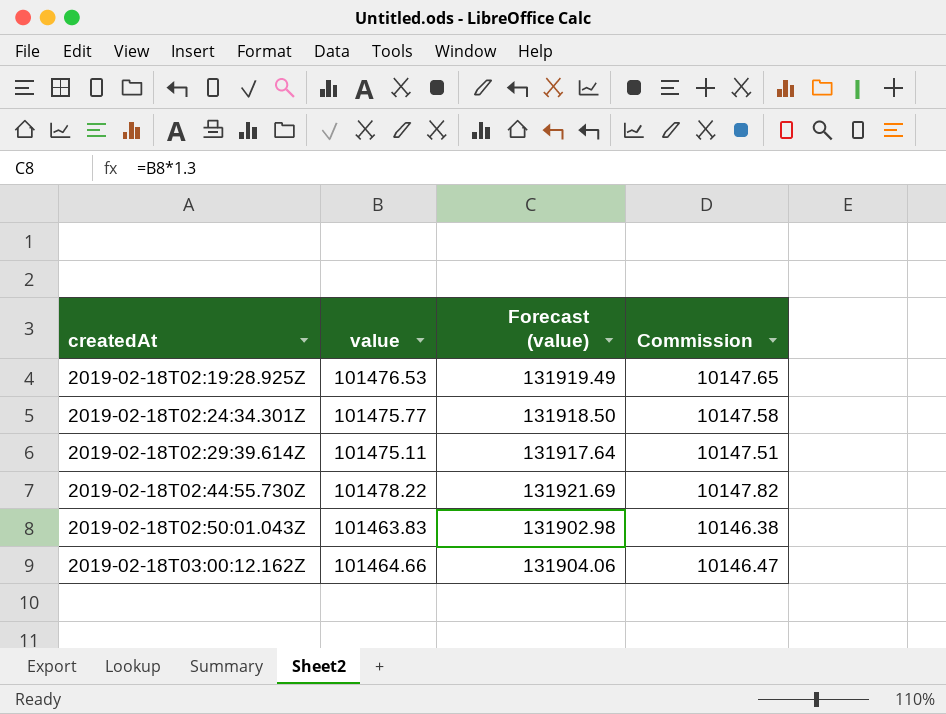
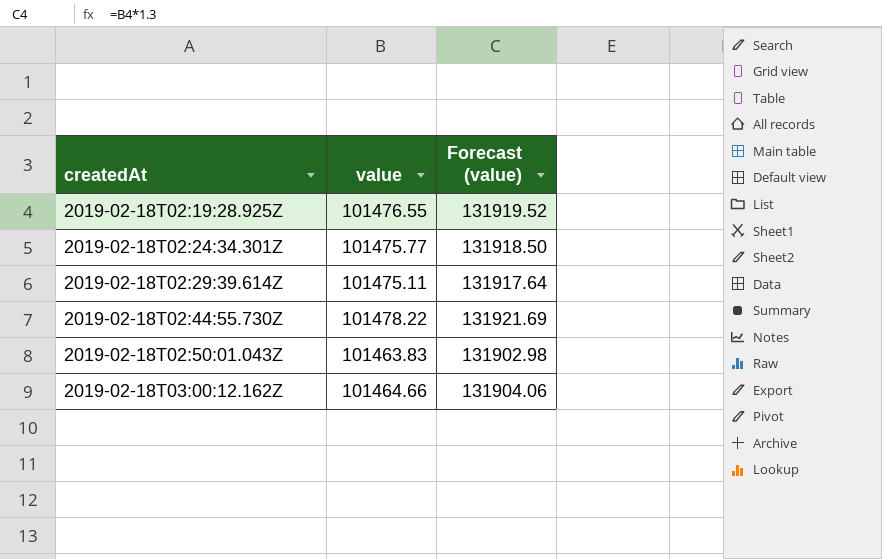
column Commission | formula: [value] * 0.1 -> none
2019-02-18T02:19:28.925Z | value: 101476.53 -> 101476.55
2019-02-18T02:19:28.925Z | Forecast (value): 131919.49 -> 131919.52

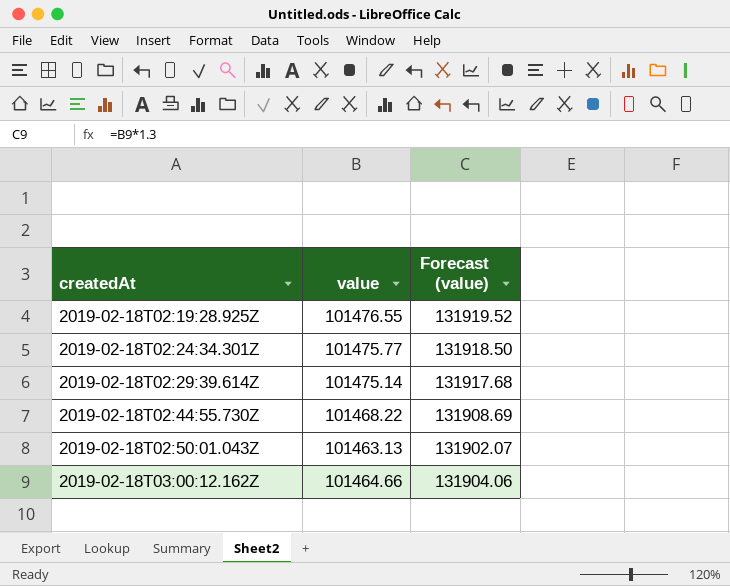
2019-02-18T02:29:39.614Z | value: 101475.11 -> 101475.14
2019-02-18T02:29:39.614Z | Forecast (value): 131917.64 -> 131917.68
2019-02-18T02:44:55.730Z | value: 101478.22 -> 101468.22
2019-02-18T02:44:55.730Z | Forecast (value): 131921.69 -> 131908.69
2019-02-18T02:50:01.043Z | value: 101463.83 -> 101463.13
2019-02-18T02:50:01.043Z | Forecast (value): 131902.98 -> 131902.07

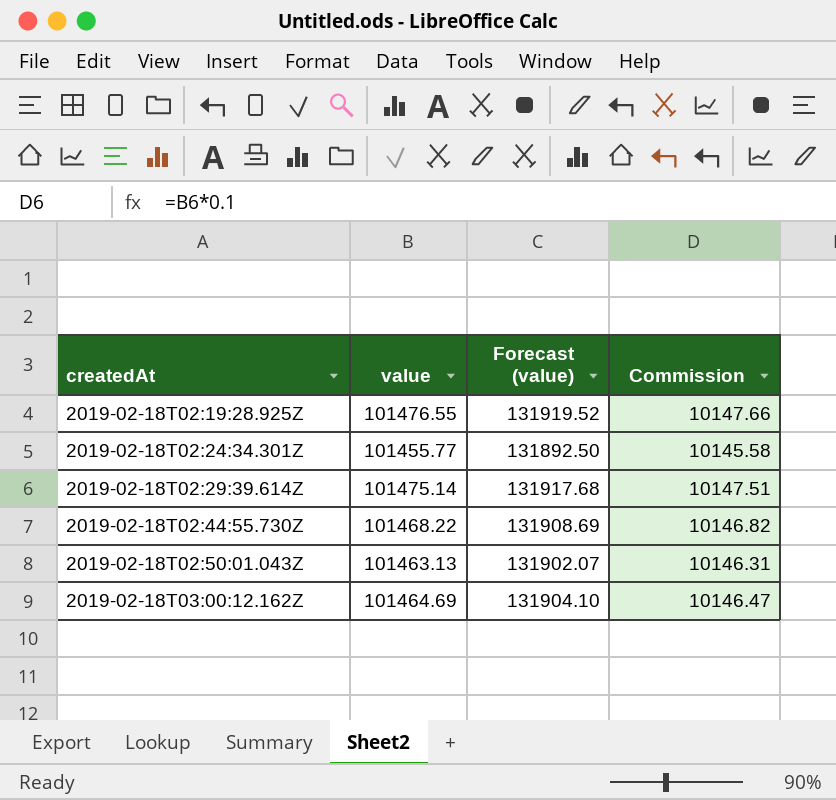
column Commission | formula: none -> [value] * 0.1
2019-02-18T02:24:34.301Z | value: 101475.77 -> 101455.77
2019-02-18T02:24:34.301Z | Forecast (value): 131918.50 -> 131892.50
2019-02-18T03:00:12.162Z | value: 101464.66 -> 101464.69
2019-02-18T03:00:12.162Z | Forecast (value): 131904.06 -> 131904.10

